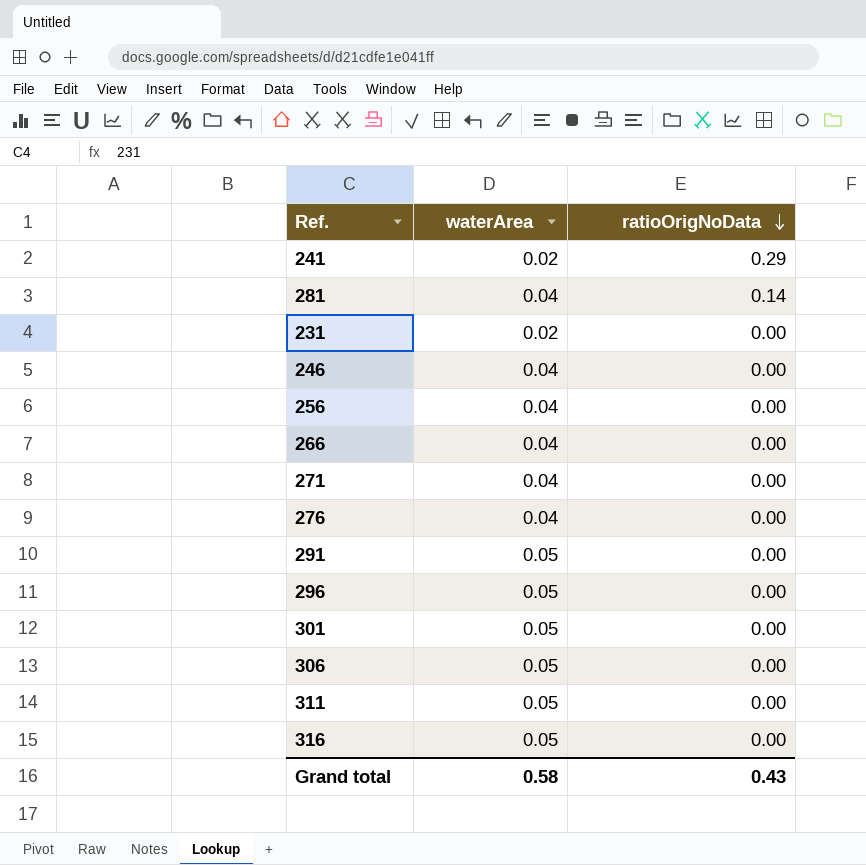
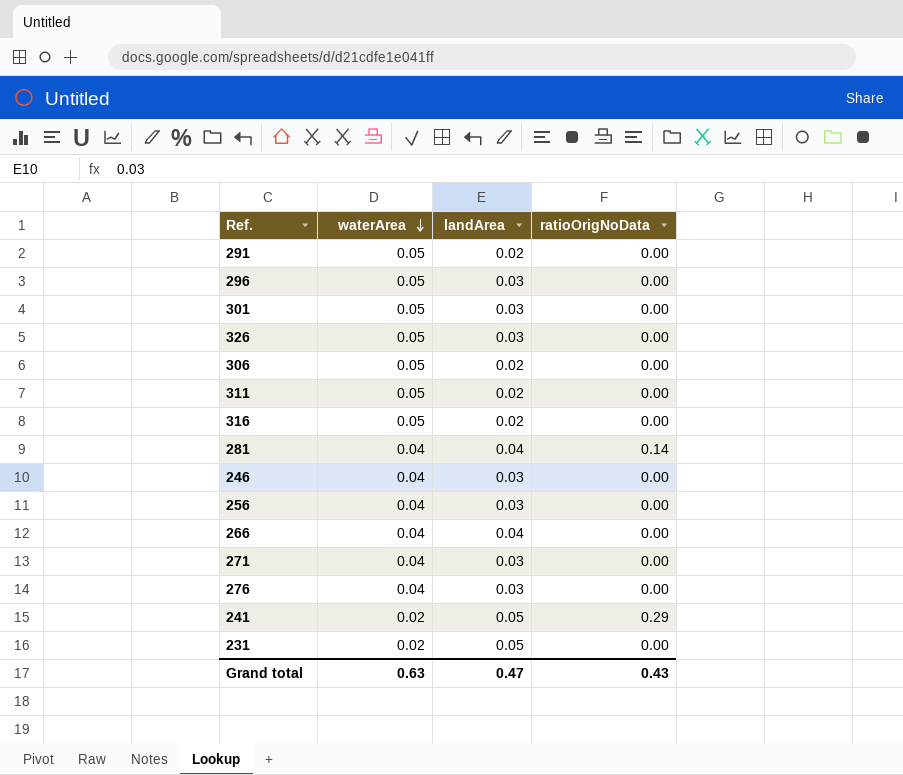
row order: ratioOrigNoData descending -> waterArea descending
column landArea | position: none -> 3
row 326: none -> 0.05 | 0.03 | 0.00
Grand total | waterArea: 0.58 -> 0.63

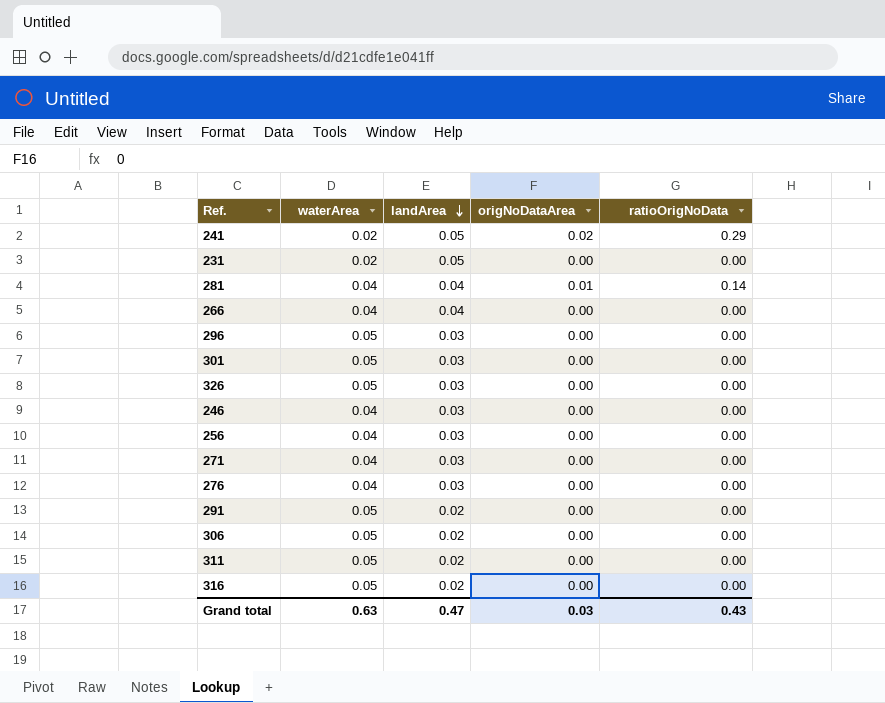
row order: waterArea descending -> landArea descending
column origNoDataArea | position: none -> 4

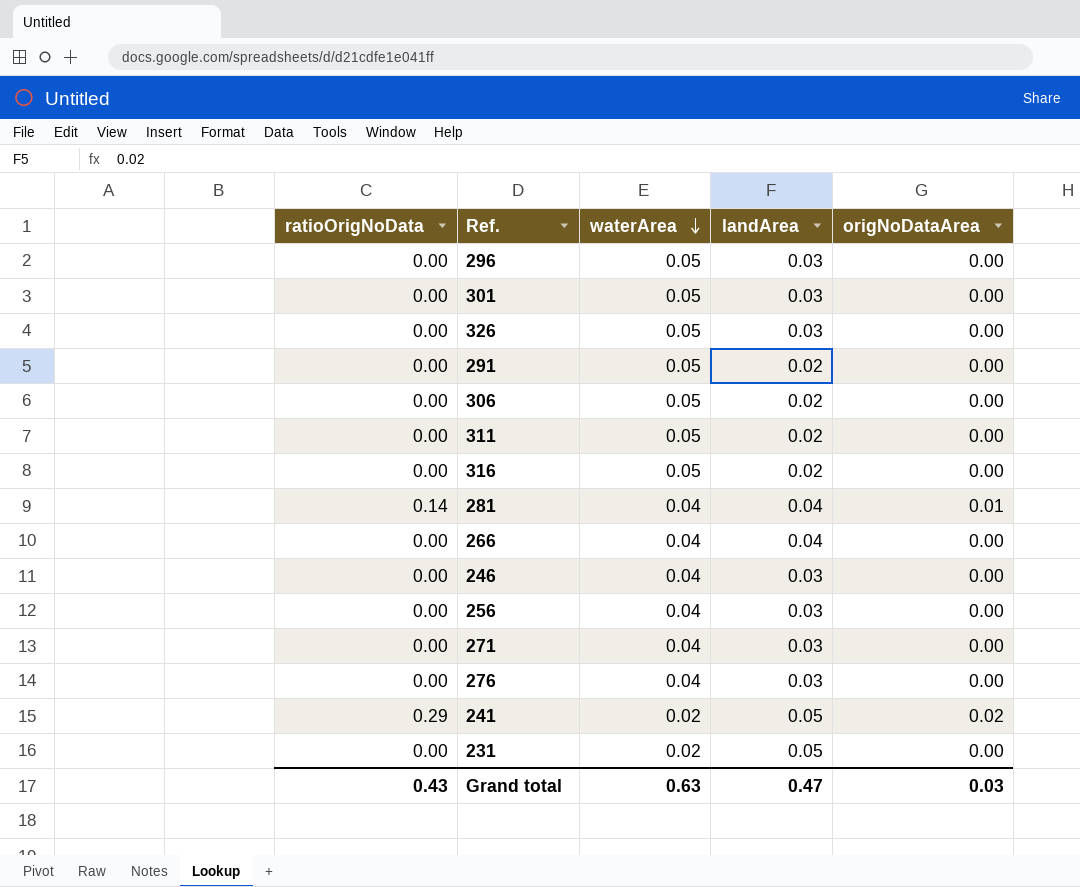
row order: landArea descending -> waterArea descending
column ratioOrigNoData | position: 5 -> 1

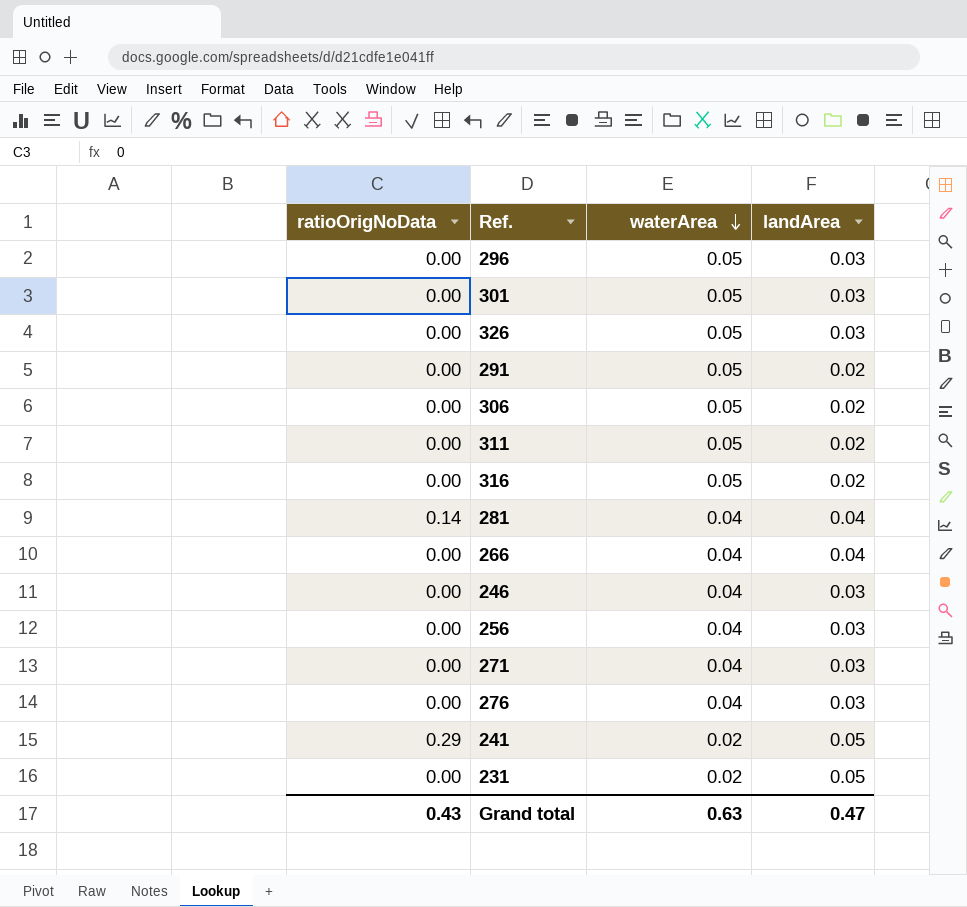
column origNoDataArea | position: 5 -> none

